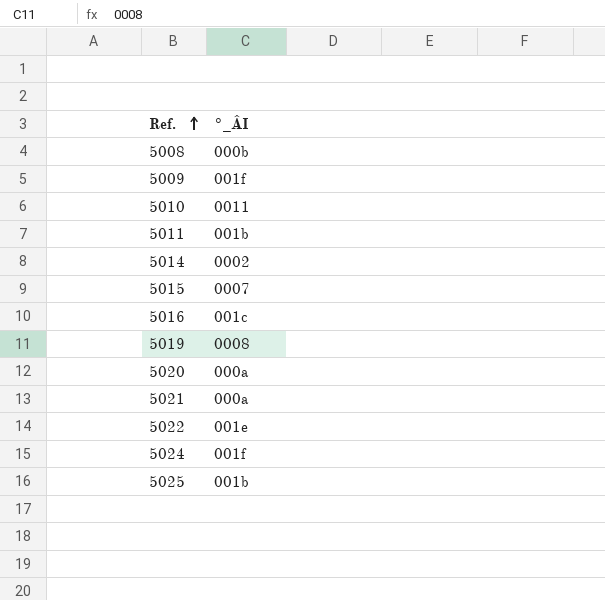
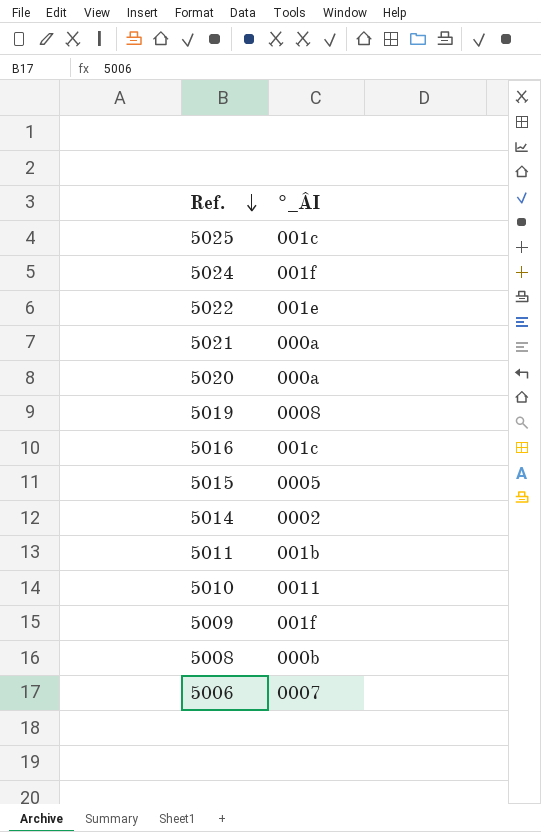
row order: Ref. ascending -> Ref. descending
5025 | °_ÂI: 001b -> 001c
5015 | °_ÂI: 0007 -> 0005
row 5006: none -> 0007

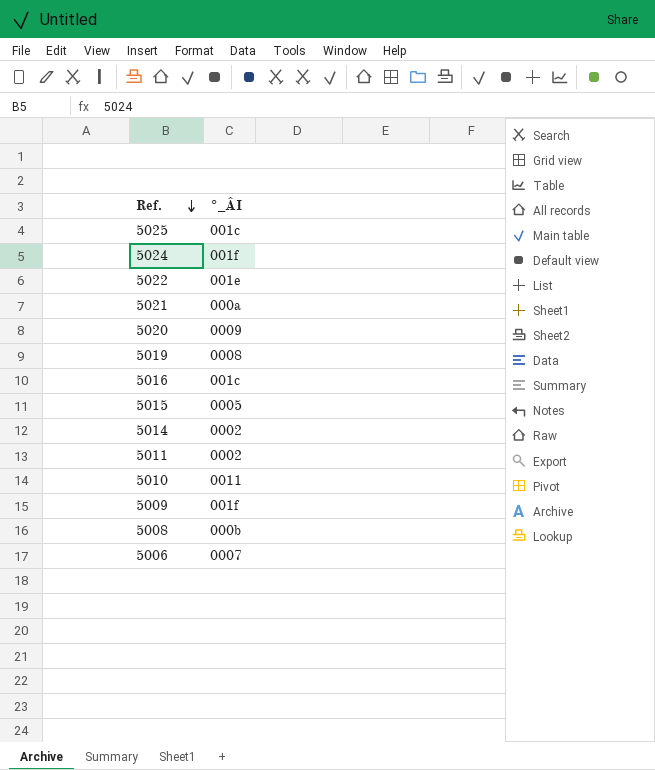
5020 | °_ÂI: 000a -> 0009
5011 | °_ÂI: 001b -> 0002

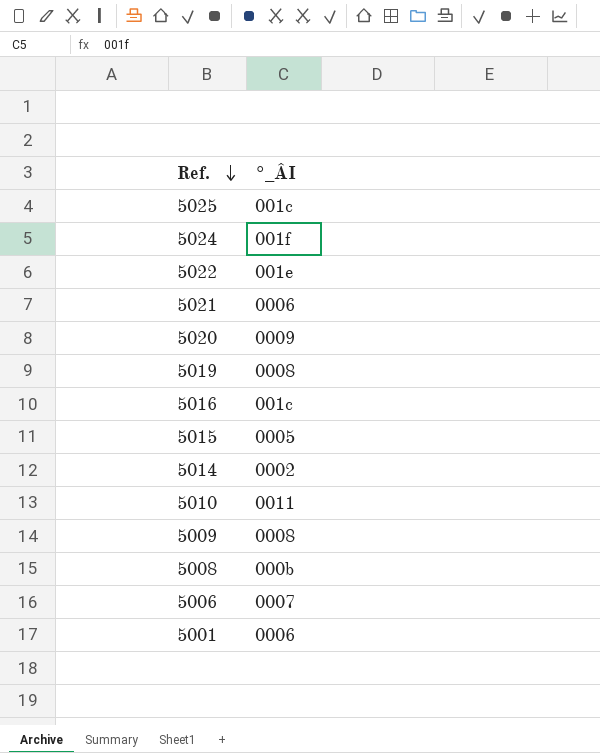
row 5011: 0002 -> none
5021 | °_ÂI: 000a -> 0006
5009 | °_ÂI: 001f -> 0008
row 5001: none -> 0006

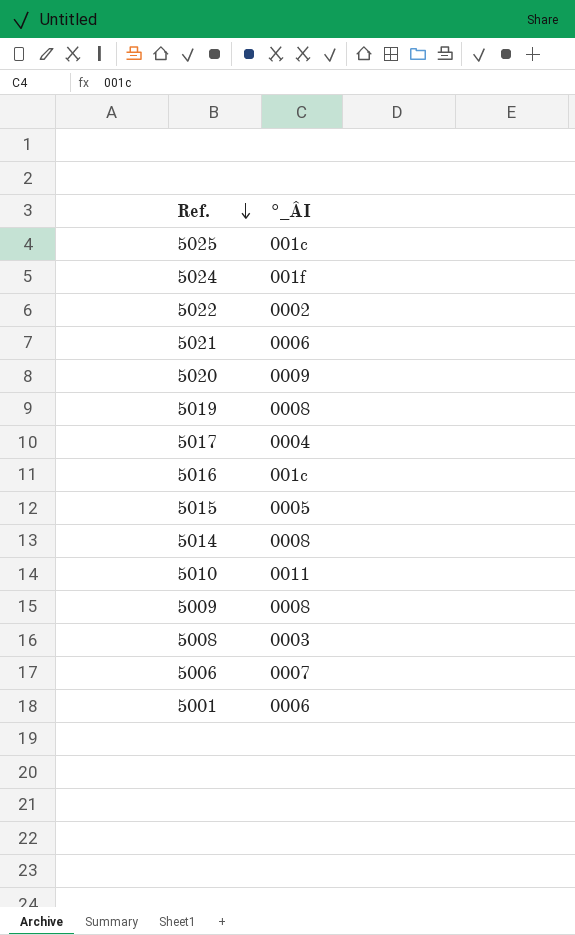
5022 | °_ÂI: 001e -> 0002
row 5017: none -> 0004
5014 | °_ÂI: 0002 -> 0008
5008 | °_ÂI: 000b -> 0003

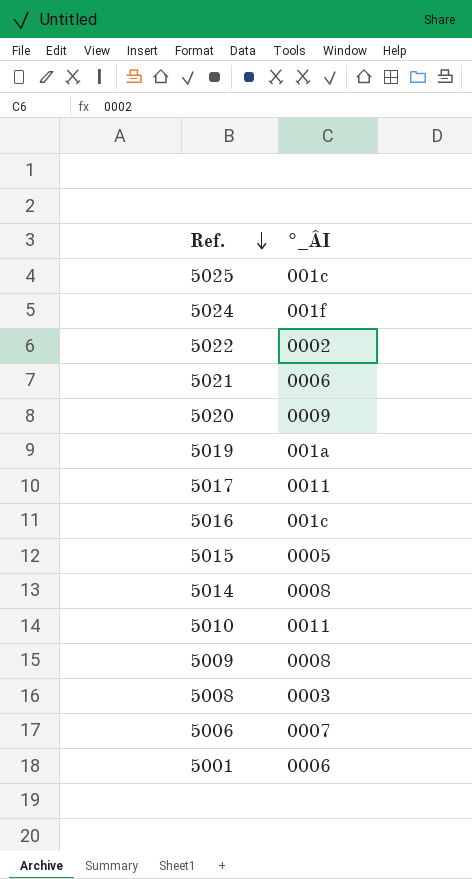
5019 | °_ÂI: 0008 -> 001a
5017 | °_ÂI: 0004 -> 0011

